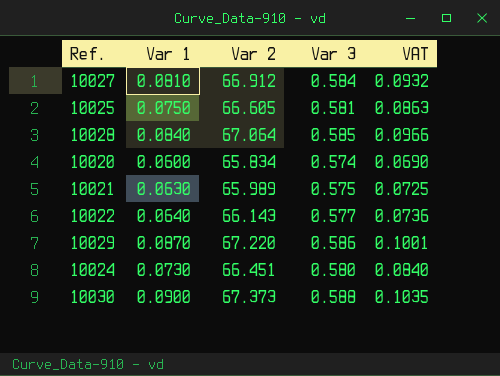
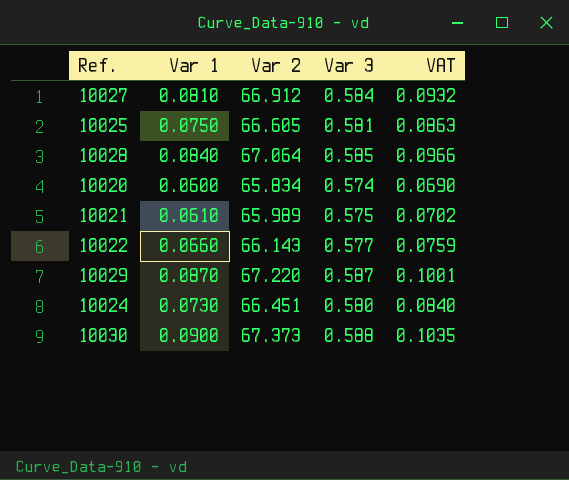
10021 | Var 1: 0.0630 -> 0.0610
10021 | VAT: 0.0725 -> 0.0702
10022 | Var 1: 0.0640 -> 0.0660
10022 | VAT: 0.0736 -> 0.0759
10029 | Var 3: 0.586 -> 0.587

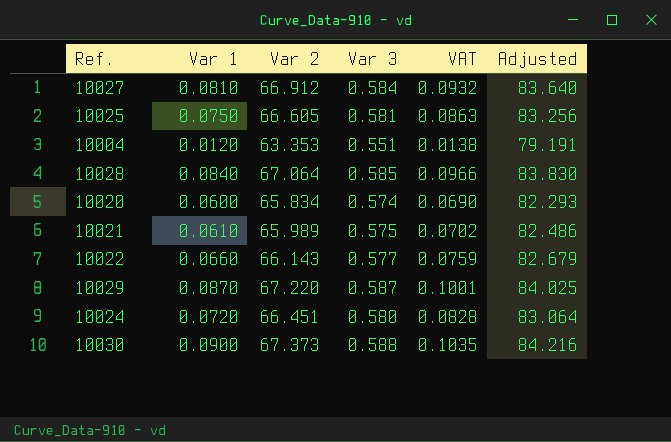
column Adjusted | formula: none -> [Var 2] * 1.25
row 10004: none -> 0.0120 | 63.353 | 0.551 | 0.0138 | 79.191
10024 | Var 1: 0.0730 -> 0.0720
10024 | VAT: 0.0840 -> 0.0828

